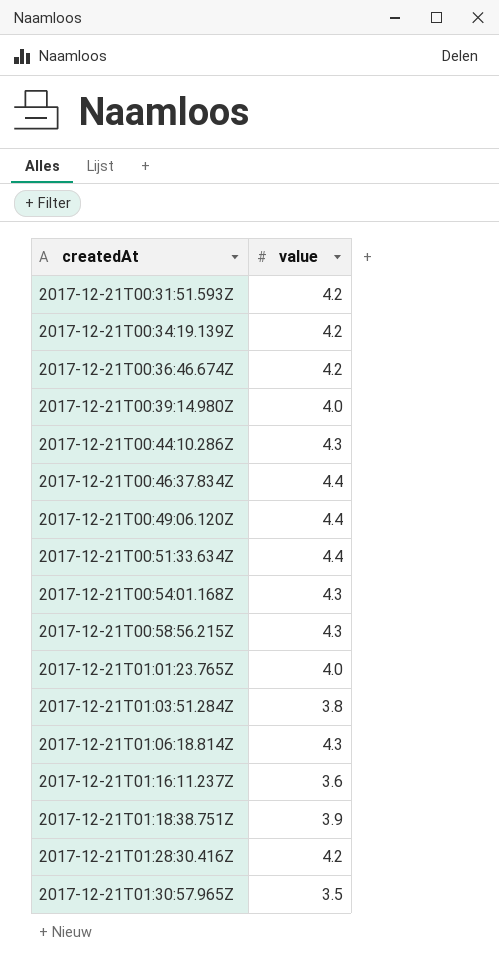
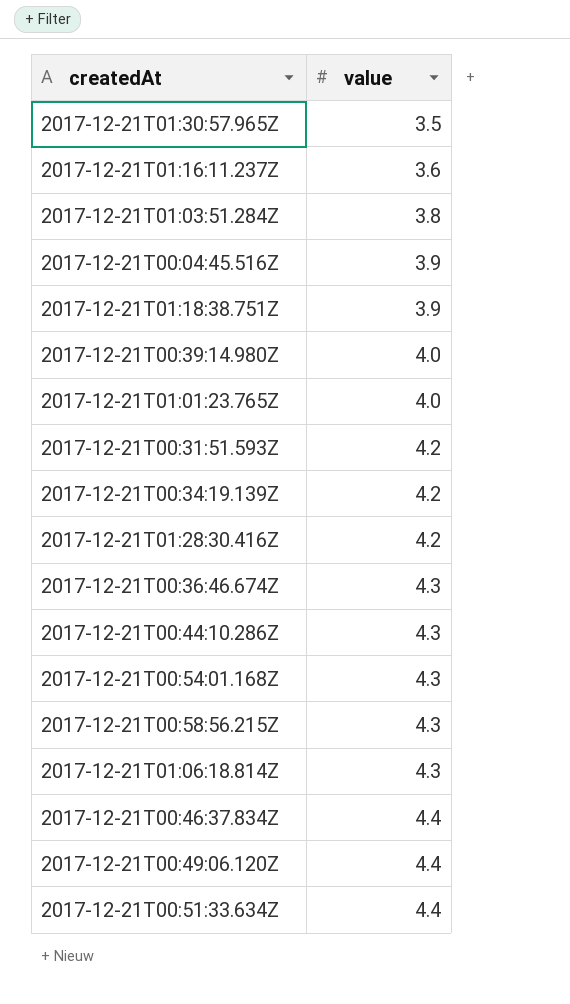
row order: createdAt ascending -> value ascending
row 2017-12-21T00:04:45.516Z: none -> 3.9
2017-12-21T00:36:46.674Z | value: 4.2 -> 4.3

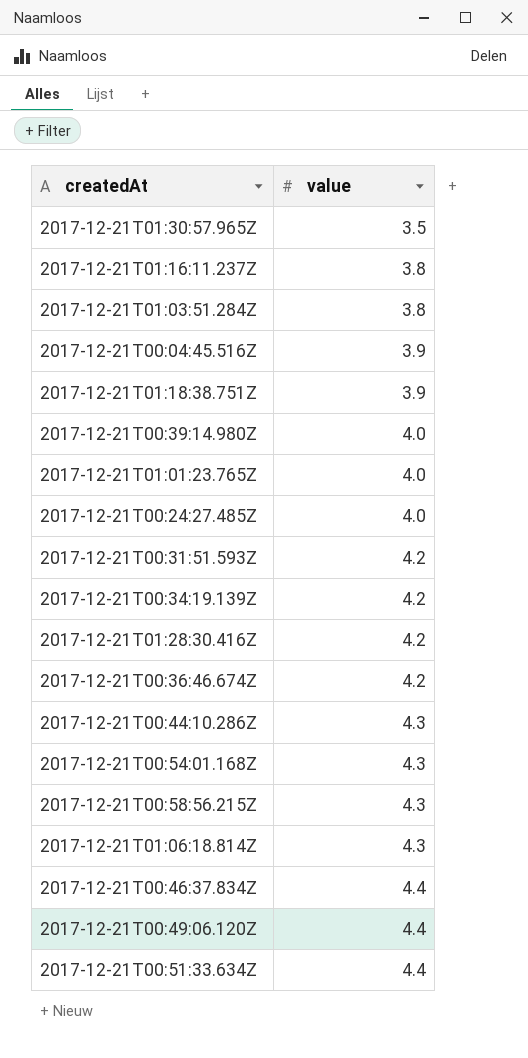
2017-12-21T01:16:11.237Z | value: 3.6 -> 3.8
row 2017-12-21T00:24:27.485Z: none -> 4.0
2017-12-21T00:36:46.674Z | value: 4.3 -> 4.2

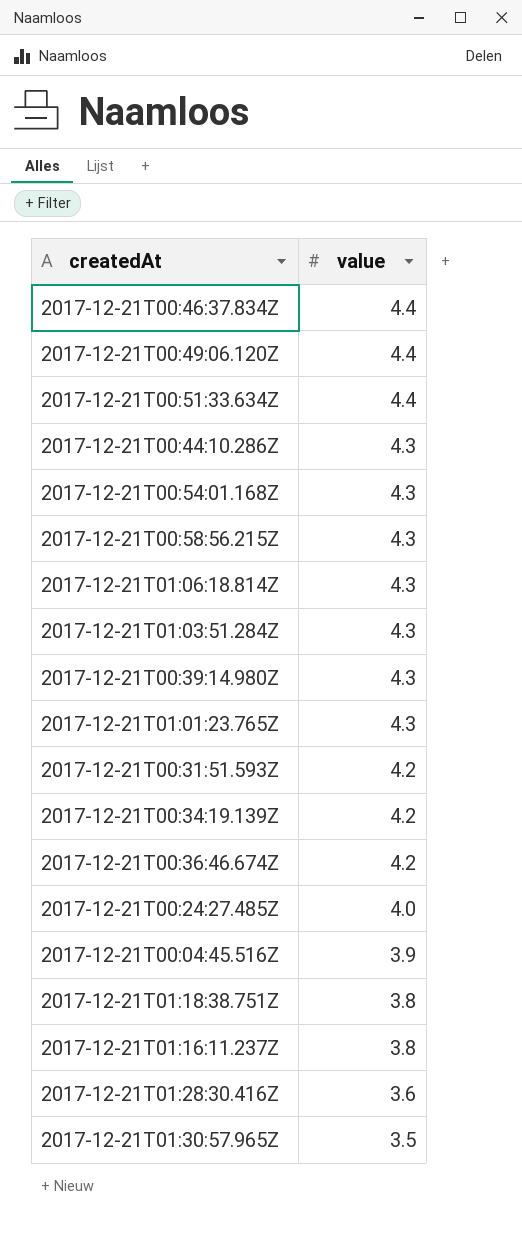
row order: value ascending -> value descending
2017-12-21T01:03:51.284Z | value: 3.8 -> 4.3
2017-12-21T00:39:14.980Z | value: 4.0 -> 4.3
2017-12-21T01:01:23.765Z | value: 4.0 -> 4.3
2017-12-21T01:18:38.751Z | value: 3.9 -> 3.8
2017-12-21T01:28:30.416Z | value: 4.2 -> 3.6

